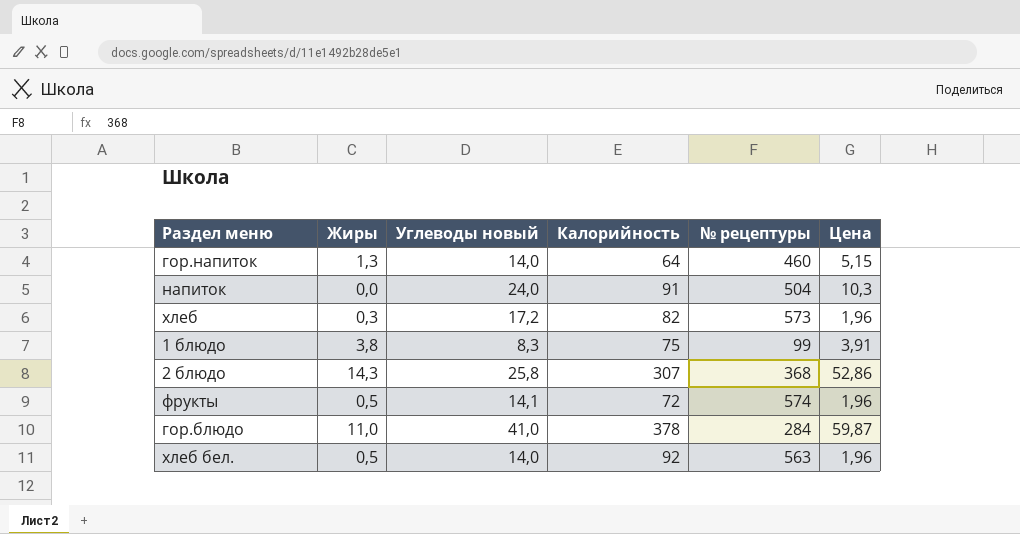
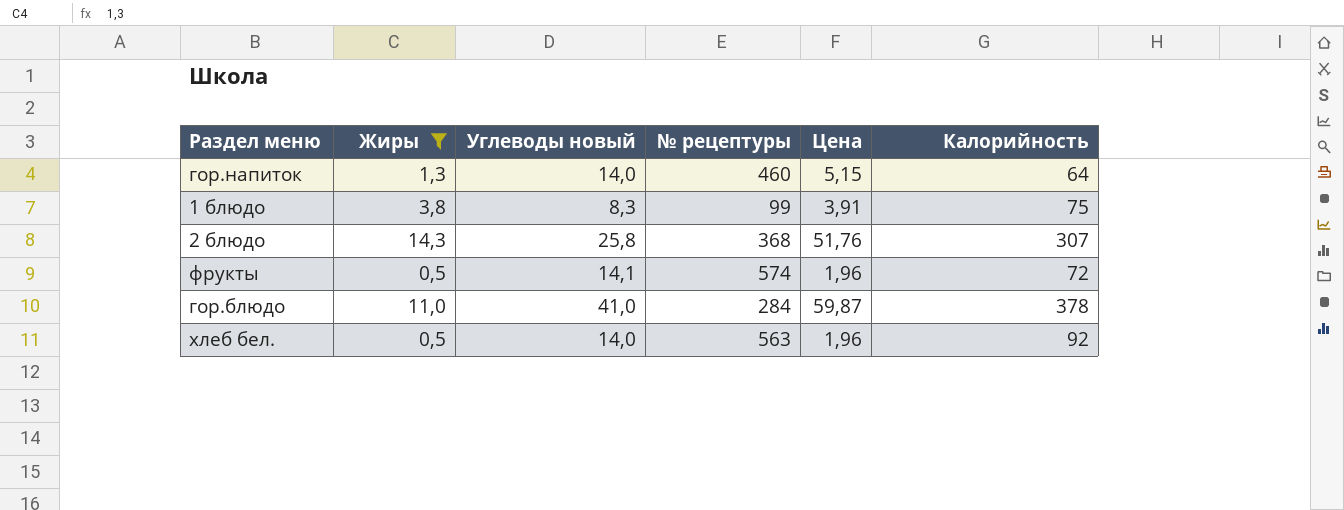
filter: none -> Жиры >= 0,5
column Калорийность | position: 4 -> 6
2 блюдо | Цена: 52,86 -> 51,76

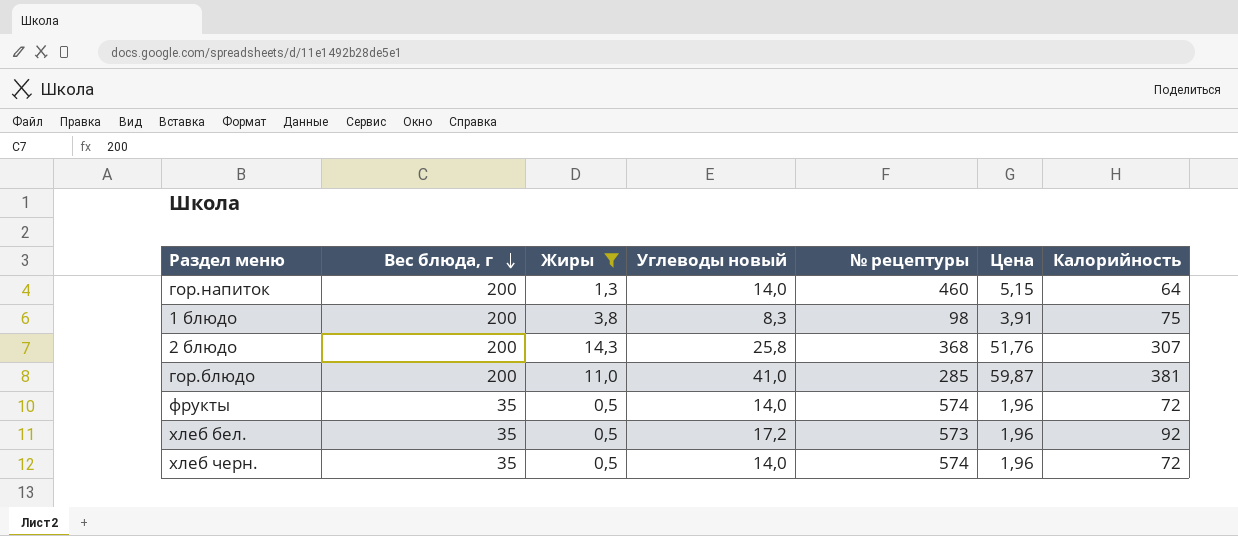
row order: none -> Вес блюда, г descending
column Вес блюда, г | position: none -> 2
1 блюдо | № рецептуры: 99 -> 98
гор.блюдо | № рецептуры: 284 -> 285
гор.блюдо | Калорийность: 378 -> 381
фрукты | Углеводы новый: 14,1 -> 14,0
хлеб бел. | Углеводы новый: 14,0 -> 17,2
хлеб бел. | № рецептуры: 563 -> 573
row хлеб черн.: none -> 35 | 0,5 | 14,0 | 574 | 1,96 | 72

